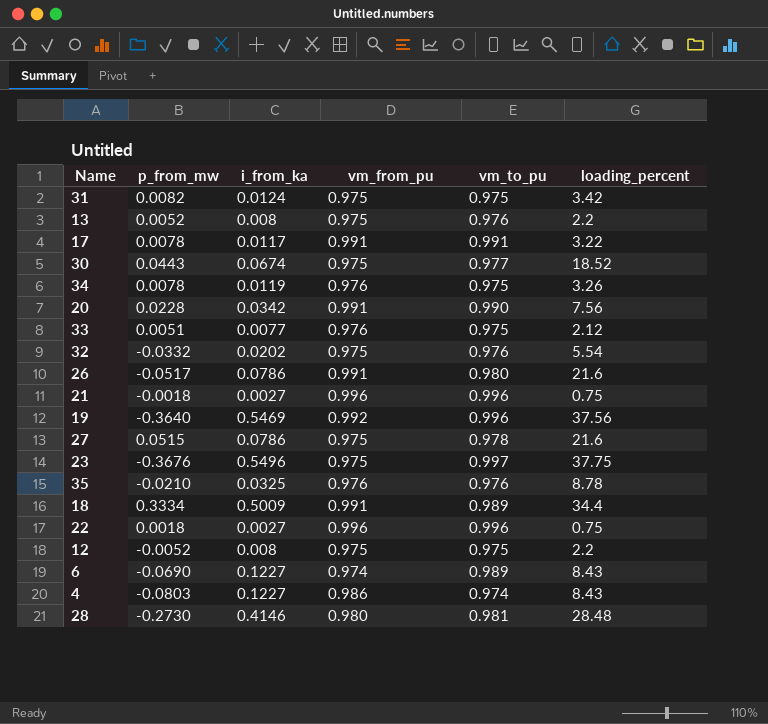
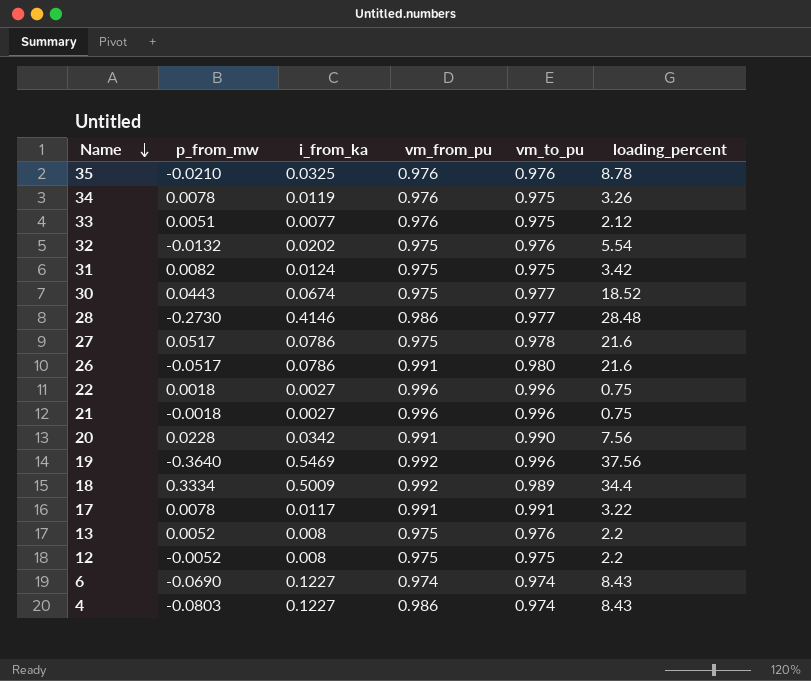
row order: none -> Name descending
row 23: -0.3676 | 0.5496 | 0.975 | 0.997 | 37.75 -> none
32 | p_from_mw: -0.0332 -> -0.0132
28 | vm_from_pu: 0.980 -> 0.986
28 | vm_to_pu: 0.981 -> 0.977
27 | p_from_mw: 0.0515 -> 0.0517
18 | vm_from_pu: 0.991 -> 0.992
6 | vm_to_pu: 0.989 -> 0.974

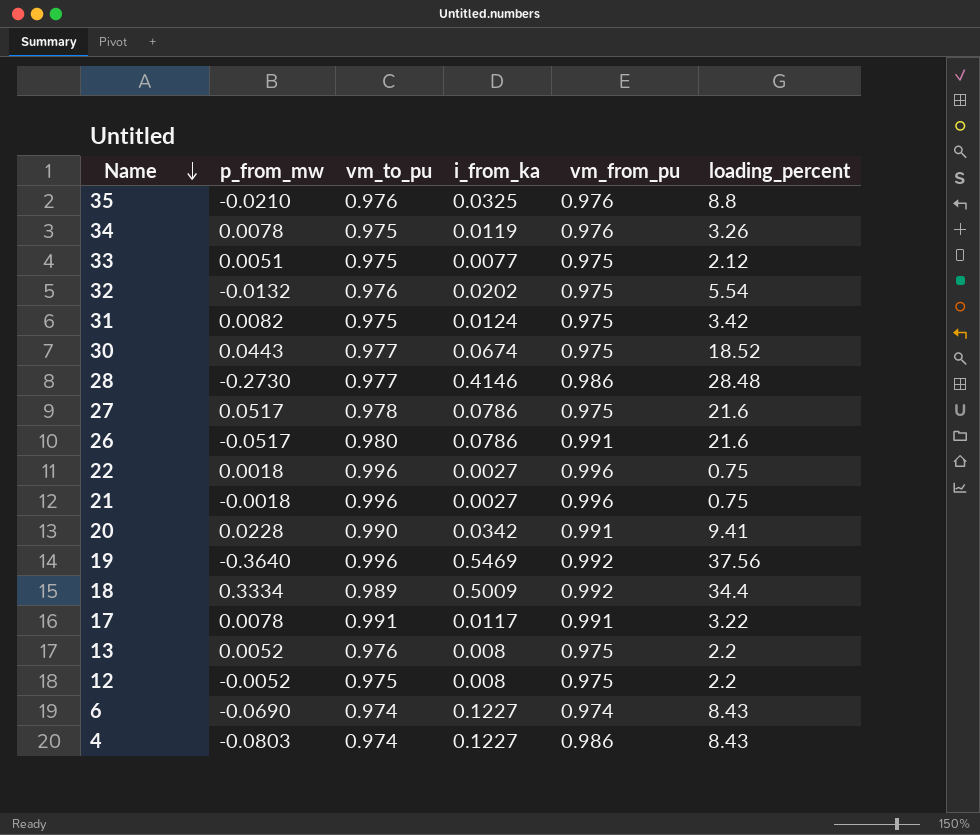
column vm_to_pu | position: 5 -> 3
35 | loading_percent: 8.78 -> 8.8
33 | vm_from_pu: 0.976 -> 0.975
20 | loading_percent: 7.56 -> 9.41

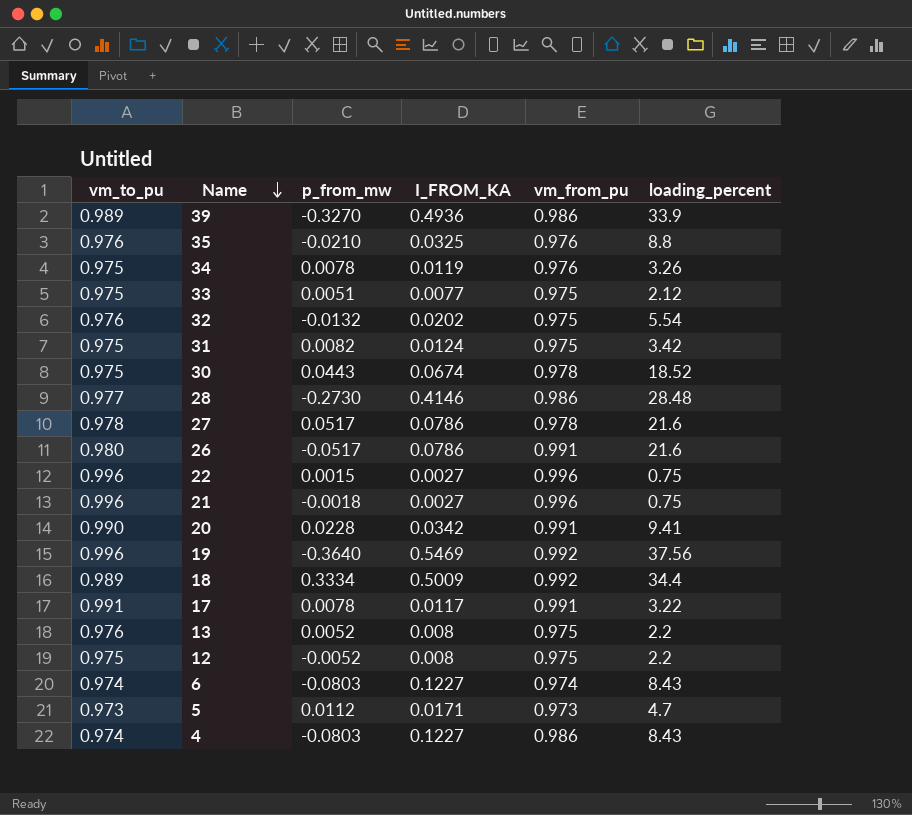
column vm_to_pu | position: 3 -> 1
column name: i_from_ka -> I_FROM_KA
row 39: none -> 0.989 | -0.3270 | 0.4936 | 0.986 | 33.9
30 | vm_to_pu: 0.977 -> 0.975
30 | vm_from_pu: 0.975 -> 0.978
27 | vm_from_pu: 0.975 -> 0.978
22 | p_from_mw: 0.0018 -> 0.0015
6 | p_from_mw: -0.0690 -> -0.0803
row 5: none -> 0.973 | 0.0112 | 0.0171 | 0.973 | 4.7

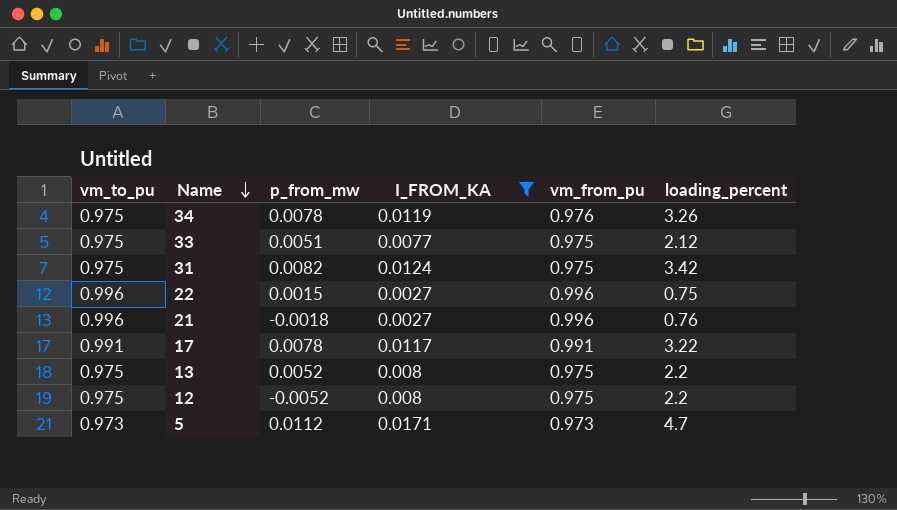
filter: none -> I_FROM_KA <= 0.0171
21 | loading_percent: 0.75 -> 0.76
13 | vm_to_pu: 0.976 -> 0.975

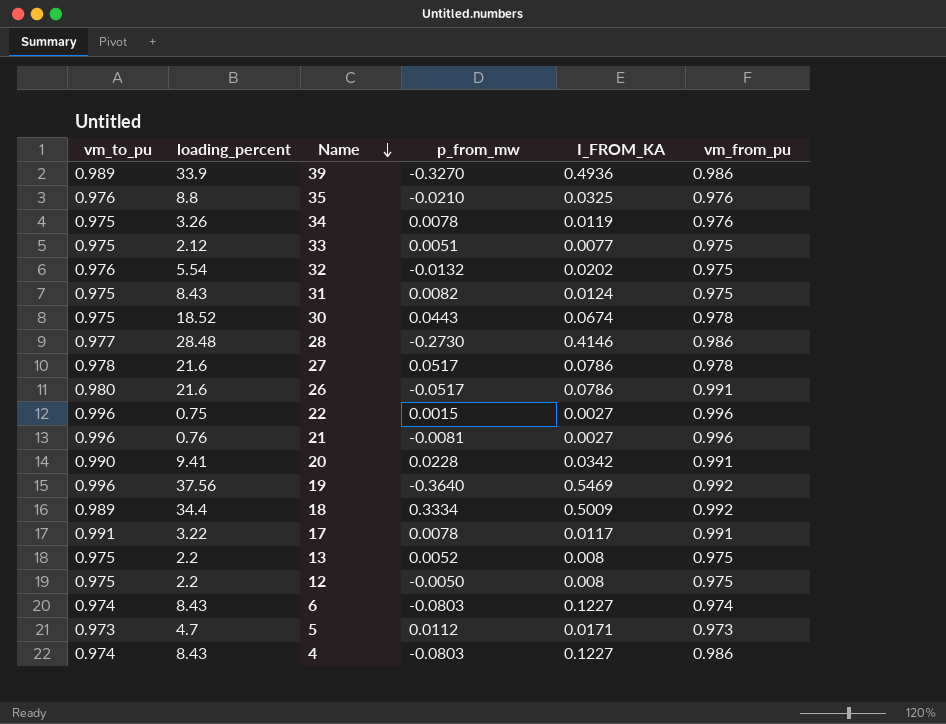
filter: I_FROM_KA <= 0.0171 -> none
column loading_percent | position: 6 -> 2
31 | loading_percent: 3.42 -> 8.43
21 | p_from_mw: -0.0018 -> -0.0081
12 | p_from_mw: -0.0052 -> -0.0050

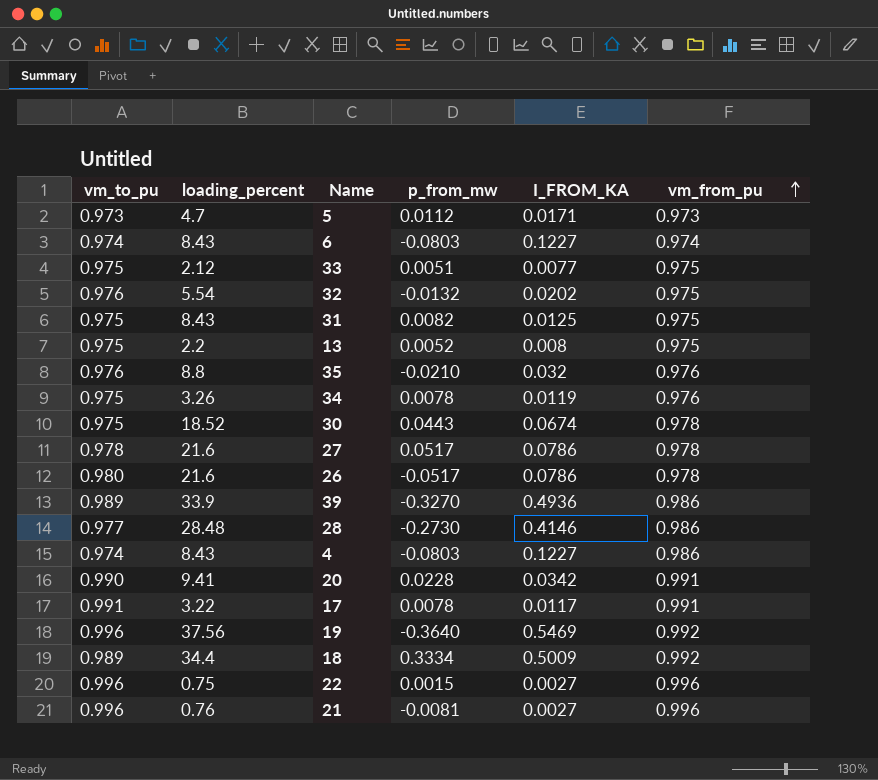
row order: Name descending -> vm_from_pu ascending
row 12: 0.975 | 2.2 | -0.0050 | 0.008 | 0.975 -> none
31 | I_FROM_KA: 0.0124 -> 0.0125
35 | I_FROM_KA: 0.0325 -> 0.032
26 | vm_from_pu: 0.991 -> 0.978

